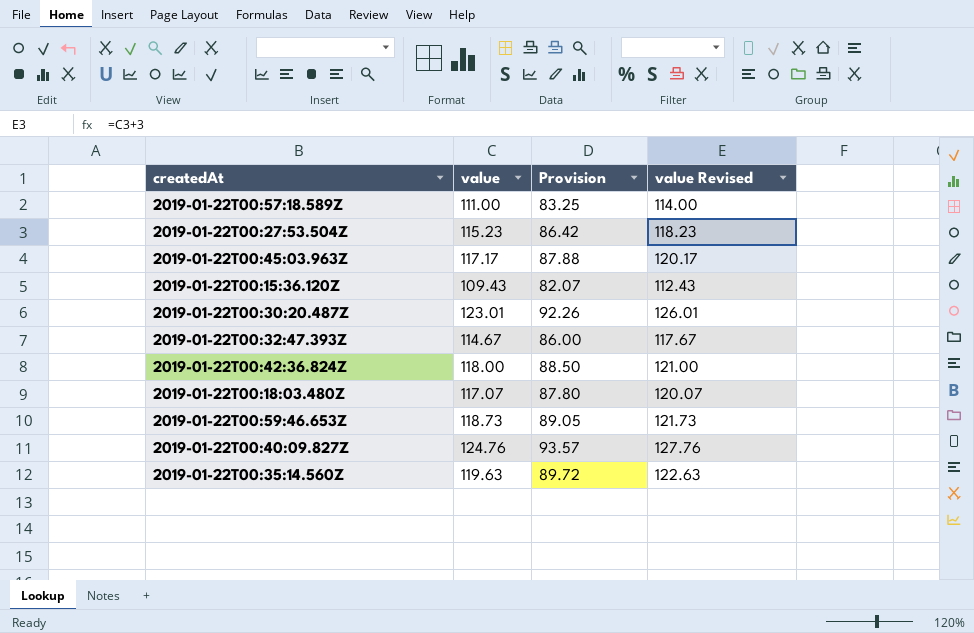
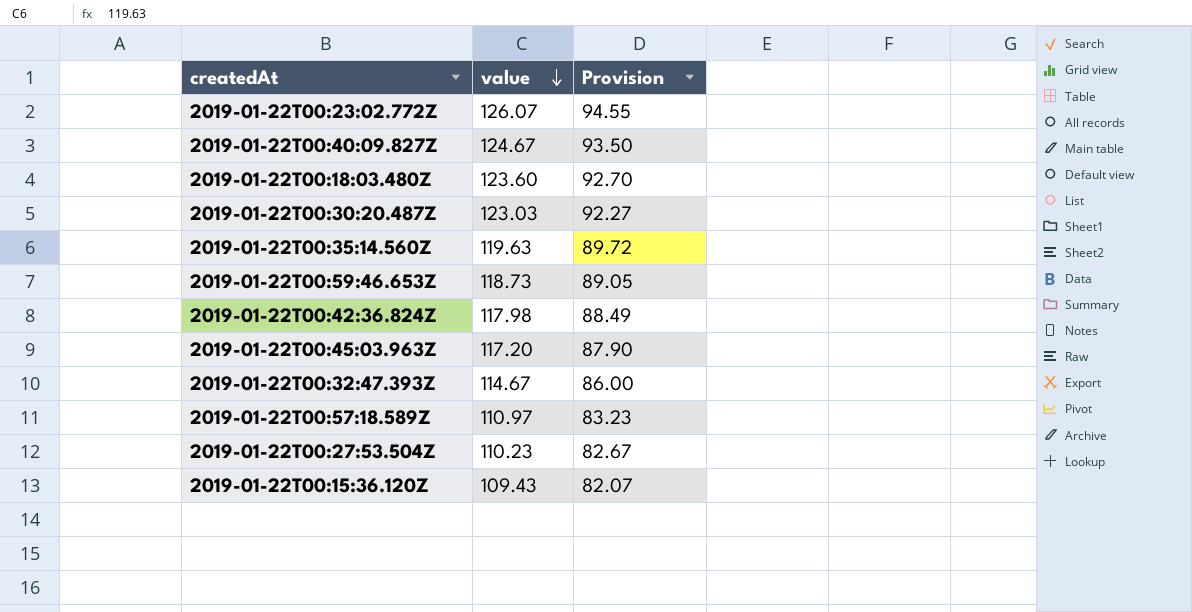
row order: none -> value descending
column value Revised | formula: [value] + 3 -> none
row 2019-01-22T00:23:02.772Z: none -> 126.07 | 94.55
2019-01-22T00:40:09.827Z | value: 124.76 -> 124.67
2019-01-22T00:40:09.827Z | Provision: 93.57 -> 93.50
2019-01-22T00:18:03.480Z | value: 117.07 -> 123.60
2019-01-22T00:18:03.480Z | Provision: 87.80 -> 92.70
2019-01-22T00:30:20.487Z | value: 123.01 -> 123.03
2019-01-22T00:30:20.487Z | Provision: 92.26 -> 92.27
2019-01-22T00:42:36.824Z | value: 118.00 -> 117.98
2019-01-22T00:42:36.824Z | Provision: 88.50 -> 88.49
2019-01-22T00:45:03.963Z | value: 117.17 -> 117.20
2019-01-22T00:45:03.963Z | Provision: 87.88 -> 87.90
2019-01-22T00:57:18.589Z | value: 111.00 -> 110.97
2019-01-22T00:57:18.589Z | Provision: 83.25 -> 83.23
2019-01-22T00:27:53.504Z | value: 115.23 -> 110.23
2019-01-22T00:27:53.504Z | Provision: 86.42 -> 82.67

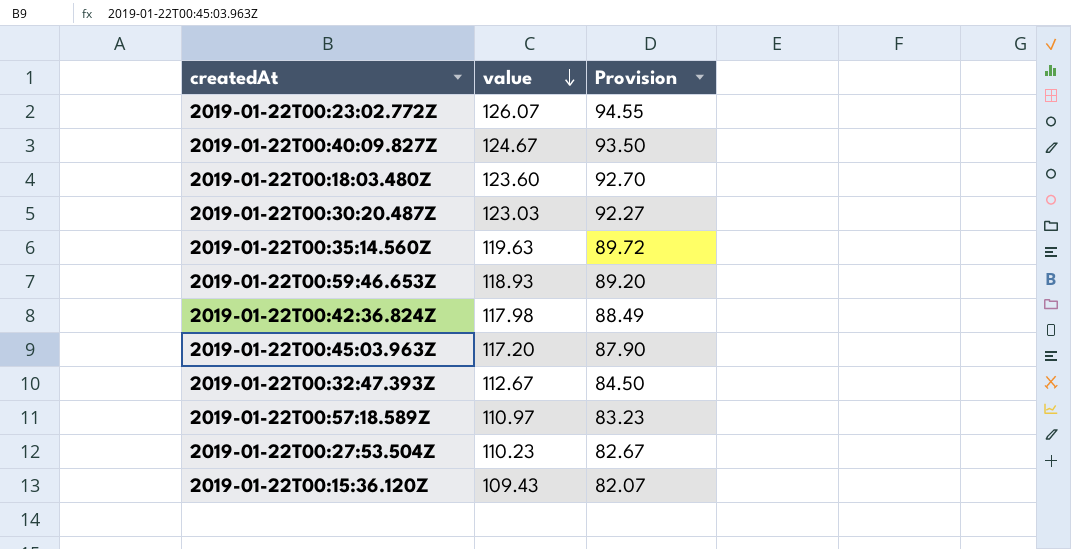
2019-01-22T00:59:46.653Z | value: 118.73 -> 118.93
2019-01-22T00:59:46.653Z | Provision: 89.05 -> 89.20
2019-01-22T00:32:47.393Z | value: 114.67 -> 112.67
2019-01-22T00:32:47.393Z | Provision: 86.00 -> 84.50

